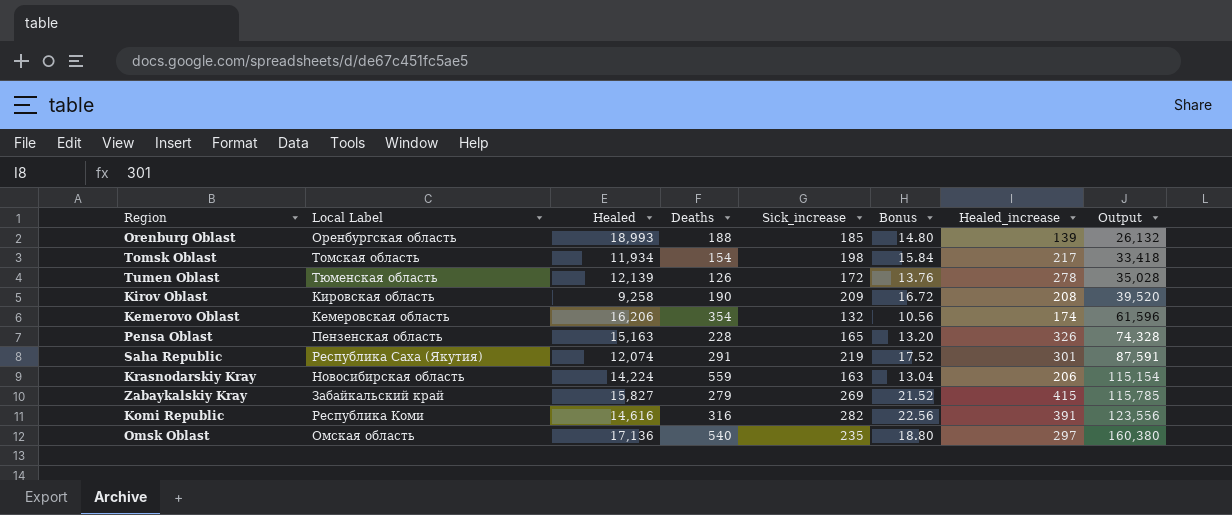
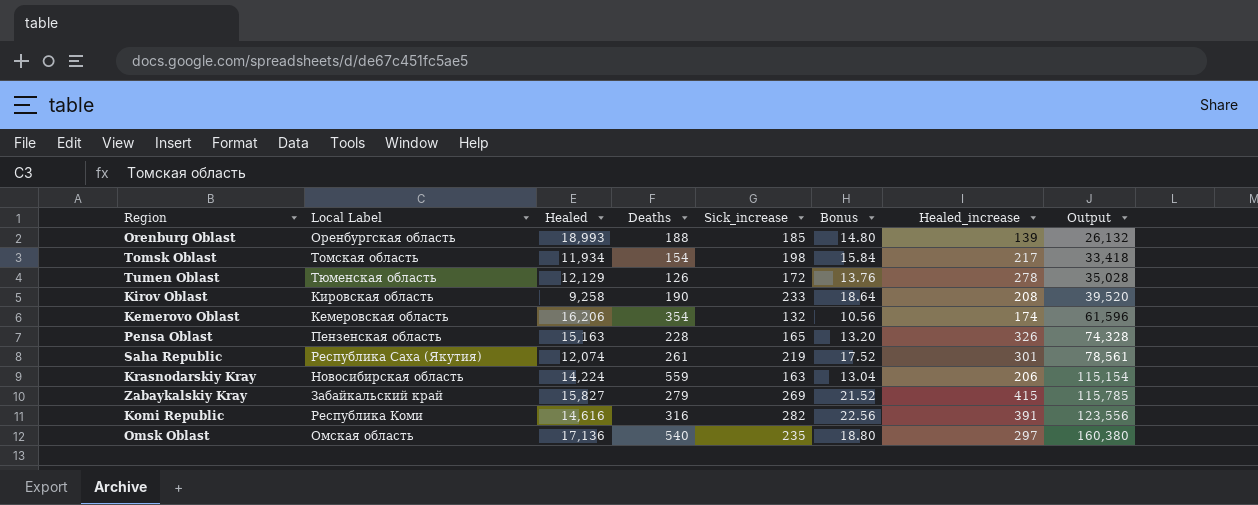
Tumen Oblast | Healed: 12,139 -> 12,129
Kirov Oblast | Sick_increase: 209 -> 233
Kirov Oblast | Bonus: 16.72 -> 18.64
Saha Republic | Deaths: 291 -> 261
Saha Republic | Output: 87,591 -> 78,561

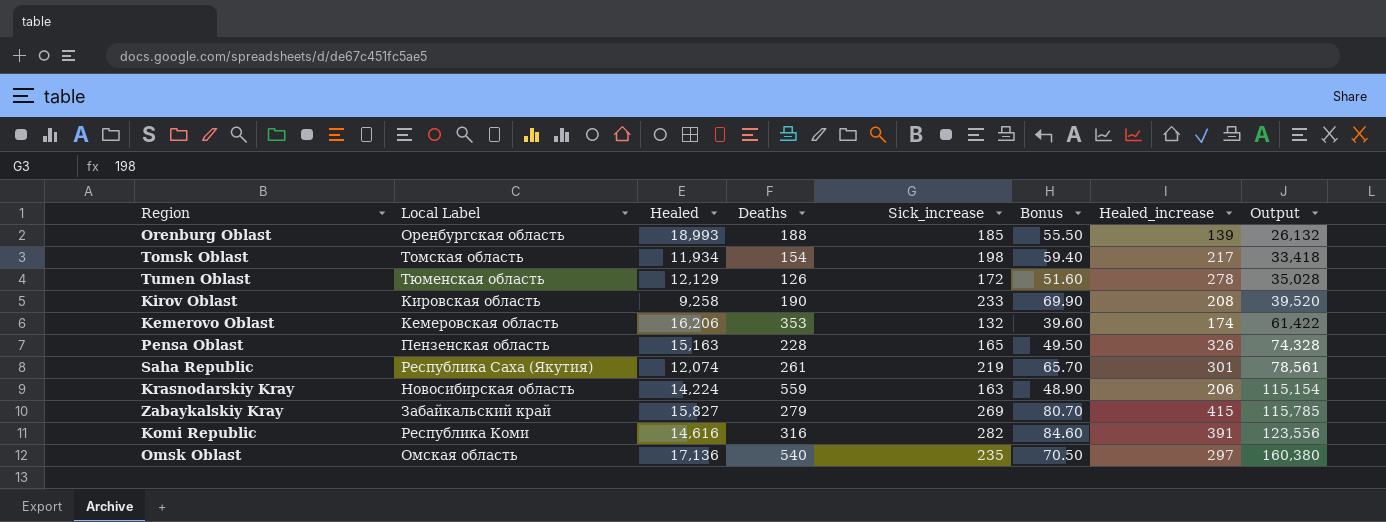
column Bonus | formula: [Sick_increase] * 0.08 -> [Sick_increase] * 0.3
Kemerovo Oblast | Deaths: 354 -> 353
Kemerovo Oblast | Output: 61,596 -> 61,422

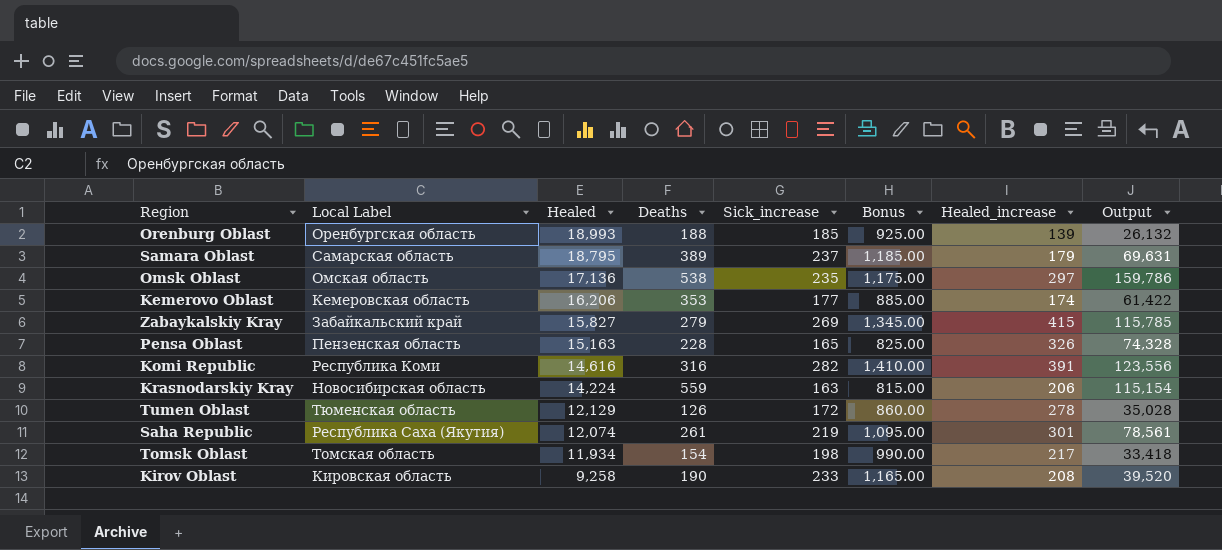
row order: Output ascending -> Healed descending
column Bonus | formula: [Sick_increase] * 0.3 -> [Sick_increase] * 5
row Samara Oblast: none -> Самарская область | 18,795 | 389 | 237 | 1,185.00 | 179 | 69,631
Omsk Oblast | Deaths: 540 -> 538
Omsk Oblast | Output: 160,380 -> 159,786
Kemerovo Oblast | Sick_increase: 132 -> 177

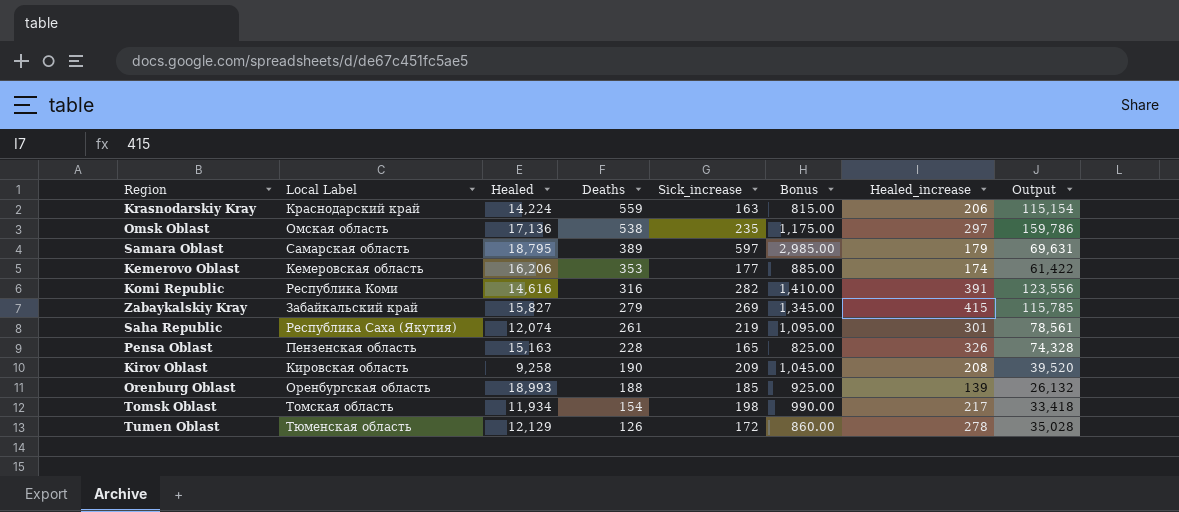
row order: Healed descending -> Deaths descending
Krasnodarskiy Kray | Local Label: Новосибирская область -> Краснодарский край
Samara Oblast | Sick_increase: 237 -> 597
Samara Oblast | Bonus: 1,185.00 -> 2,985.00
Kirov Oblast | Sick_increase: 233 -> 209
Kirov Oblast | Bonus: 1,165.00 -> 1,045.00

